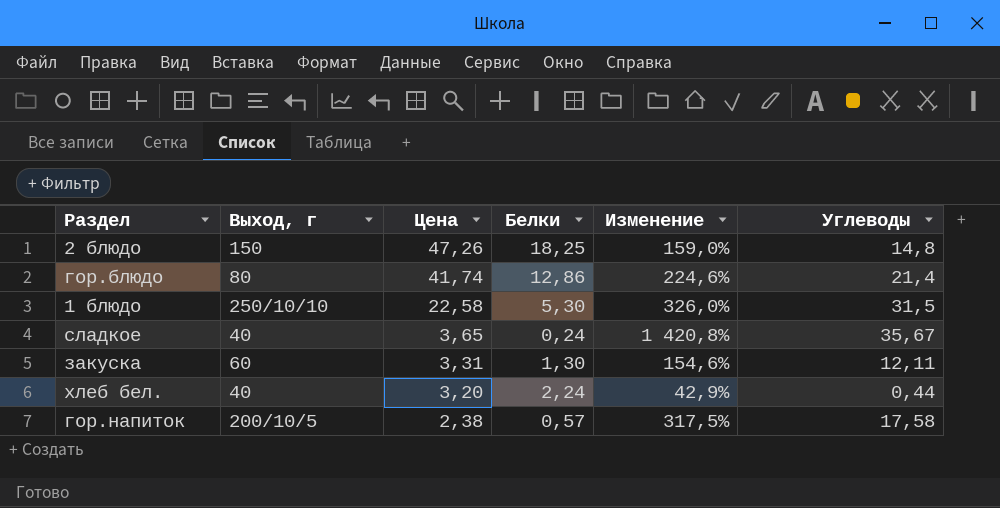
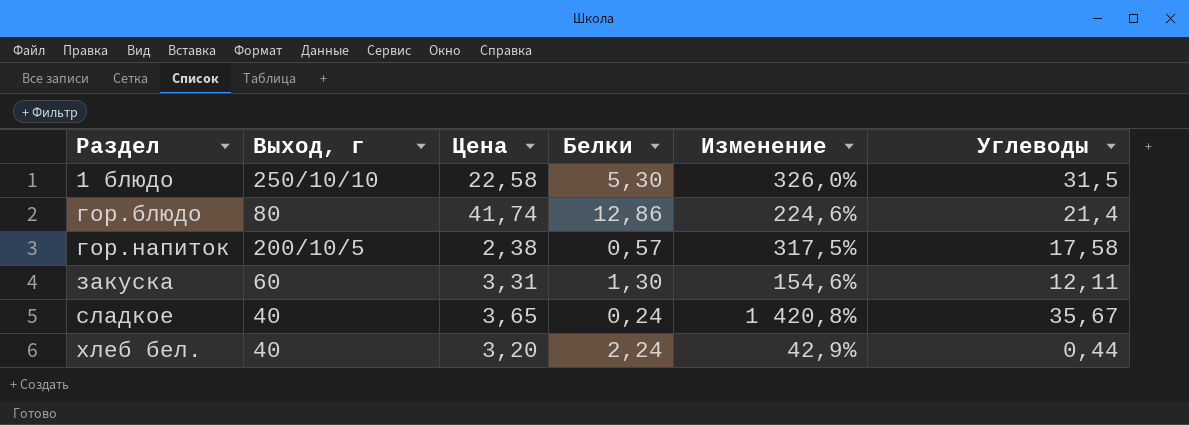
row order: Цена descending -> Раздел ascending
row 2 блюдо: 150 | 47,26 | 18,25 | 159,0% | 14,8 -> none

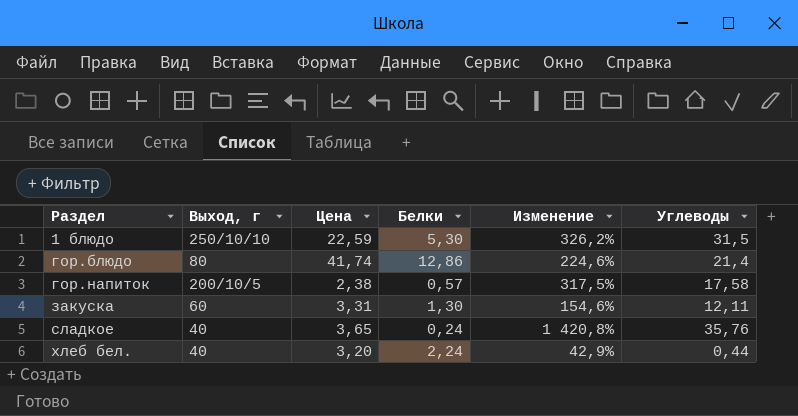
1 блюдо | Цена: 22,58 -> 22,59
1 блюдо | Изменение: 326,0% -> 326,2%
сладкое | Углеводы: 35,67 -> 35,76

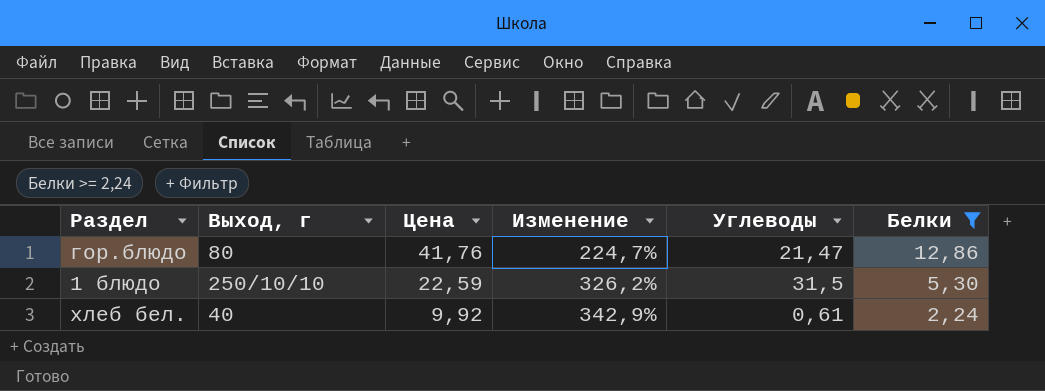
filter: none -> Белки >= 2,24
row order: Раздел ascending -> Цена descending
column Белки | position: 4 -> 6
гор.блюдо | Цена: 41,74 -> 41,76
гор.блюдо | Изменение: 224,6% -> 224,7%
гор.блюдо | Углеводы: 21,4 -> 21,47
хлеб бел. | Цена: 3,20 -> 9,92
хлеб бел. | Изменение: 42,9% -> 342,9%
хлеб бел. | Углеводы: 0,44 -> 0,61

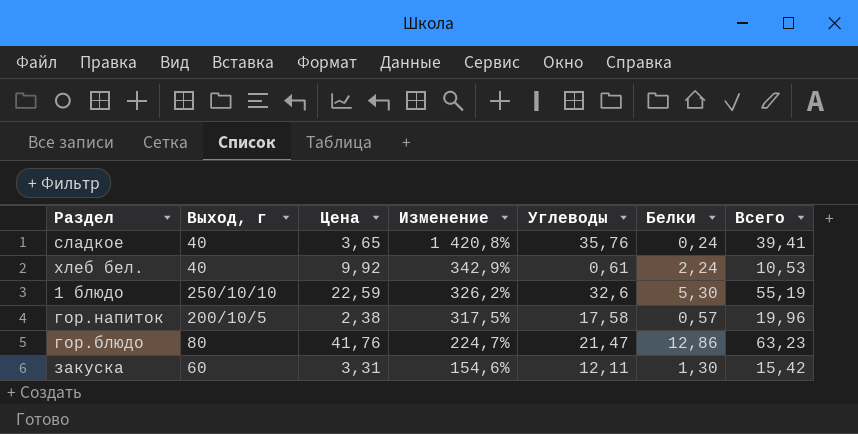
filter: Белки >= 2,24 -> none
row order: Цена descending -> Изменение descending
column Всего | formula: none -> [Цена] + [Углеводы]
1 блюдо | Углеводы: 31,5 -> 32,6

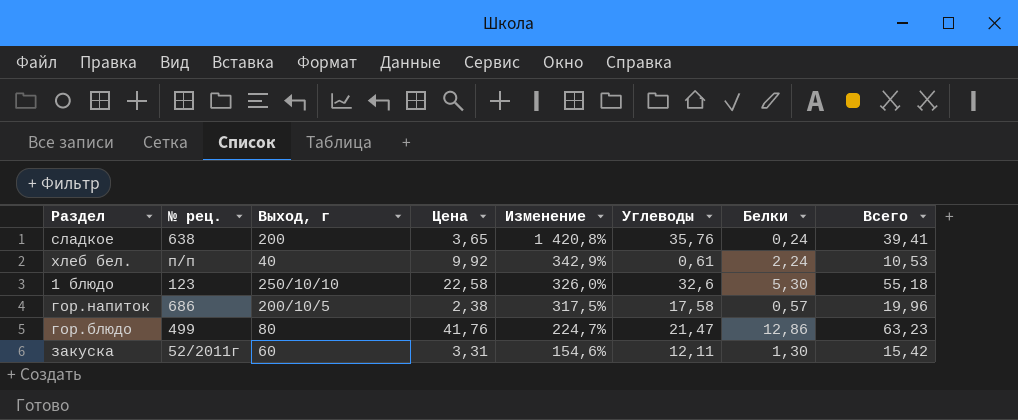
column № рец. | position: none -> 2
сладкое | Выход, г: 40 -> 200
1 блюдо | Цена: 22,59 -> 22,58
1 блюдо | Изменение: 326,2% -> 326,0%
1 блюдо | Всего: 55,19 -> 55,18

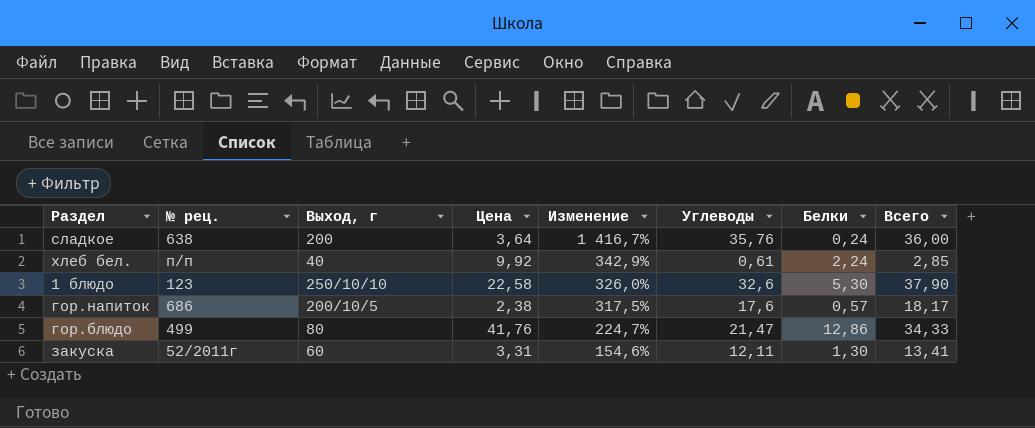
column Всего | formula: [Цена] + [Углеводы] -> [Углеводы] + [Белки]
сладкое | Цена: 3,65 -> 3,64
сладкое | Изменение: 1 420,8% -> 1 416,7%
гор.напиток | Углеводы: 17,58 -> 17,6

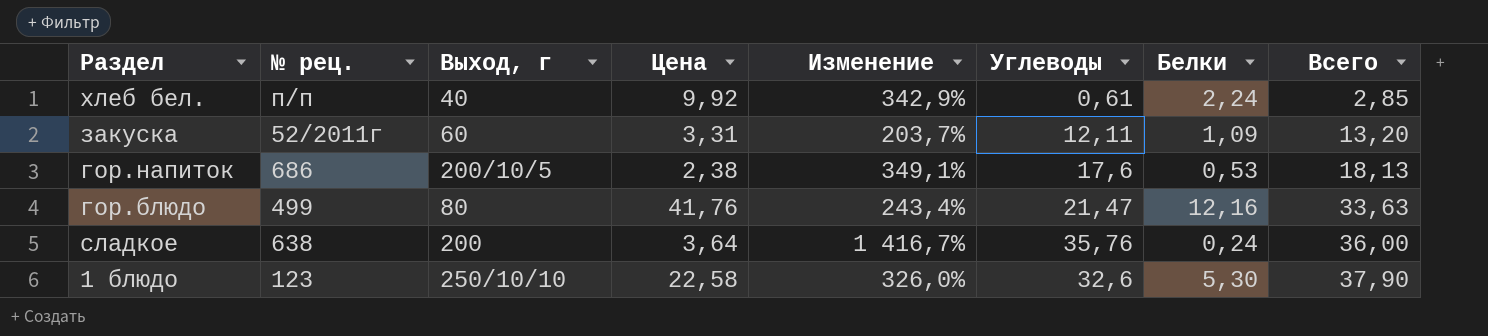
row order: Изменение descending -> Всего ascending
закуска | Изменение: 154,6% -> 203,7%
закуска | Белки: 1,30 -> 1,09
закуска | Всего: 13,41 -> 13,20
гор.напиток | Изменение: 317,5% -> 349,1%
гор.напиток | Белки: 0,57 -> 0,53
гор.напиток | Всего: 18,17 -> 18,13
гор.блюдо | Изменение: 224,7% -> 243,4%
гор.блюдо | Белки: 12,86 -> 12,16
гор.блюдо | Всего: 34,33 -> 33,63

